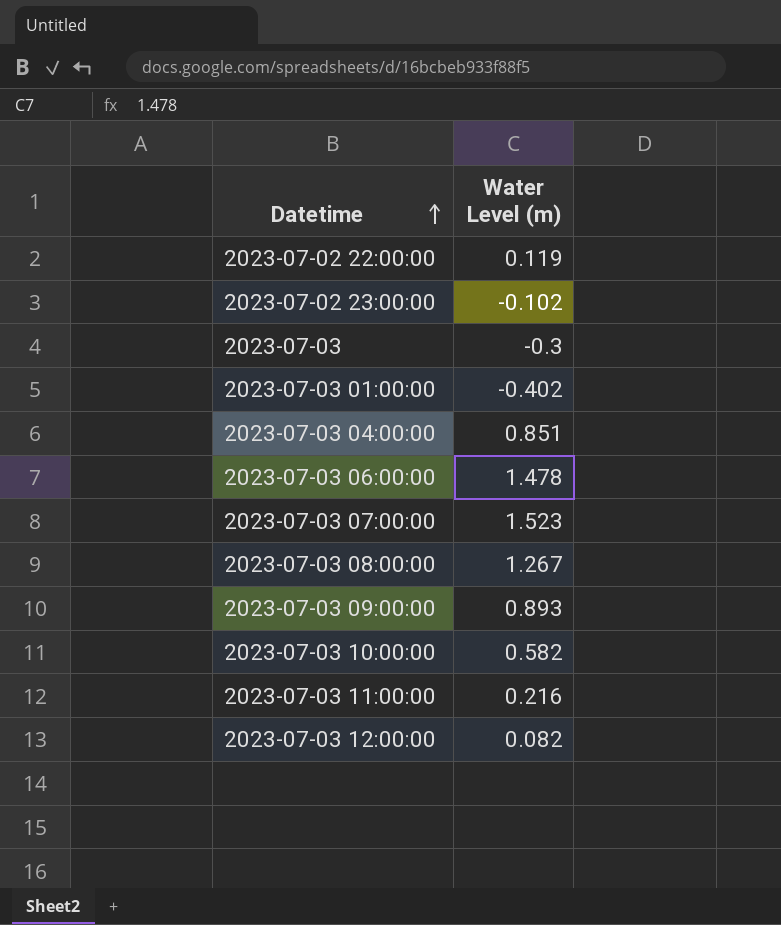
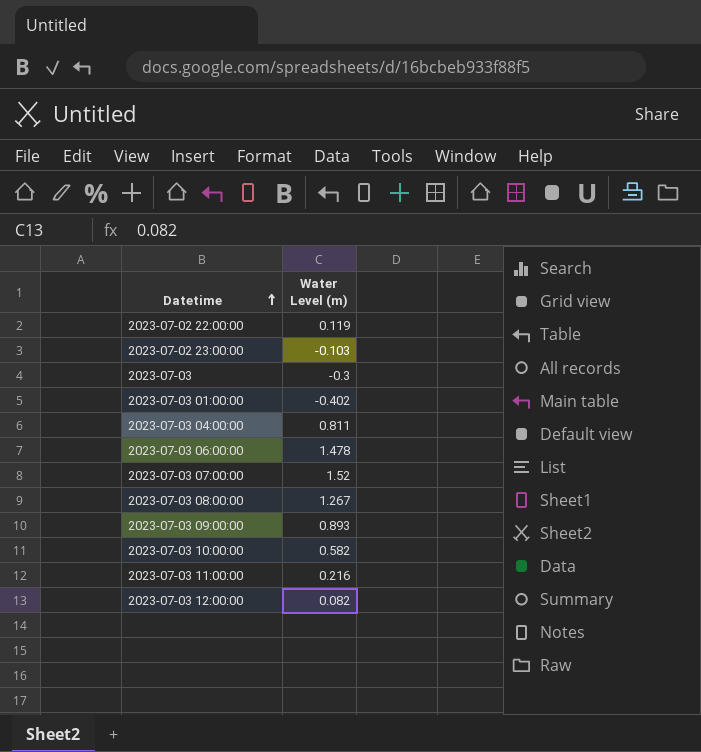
2023-07-02 23:00:00 | Water Level (m): -0.102 -> -0.103
2023-07-03 04:00:00 | Water Level (m): 0.851 -> 0.811
2023-07-03 07:00:00 | Water Level (m): 1.523 -> 1.52

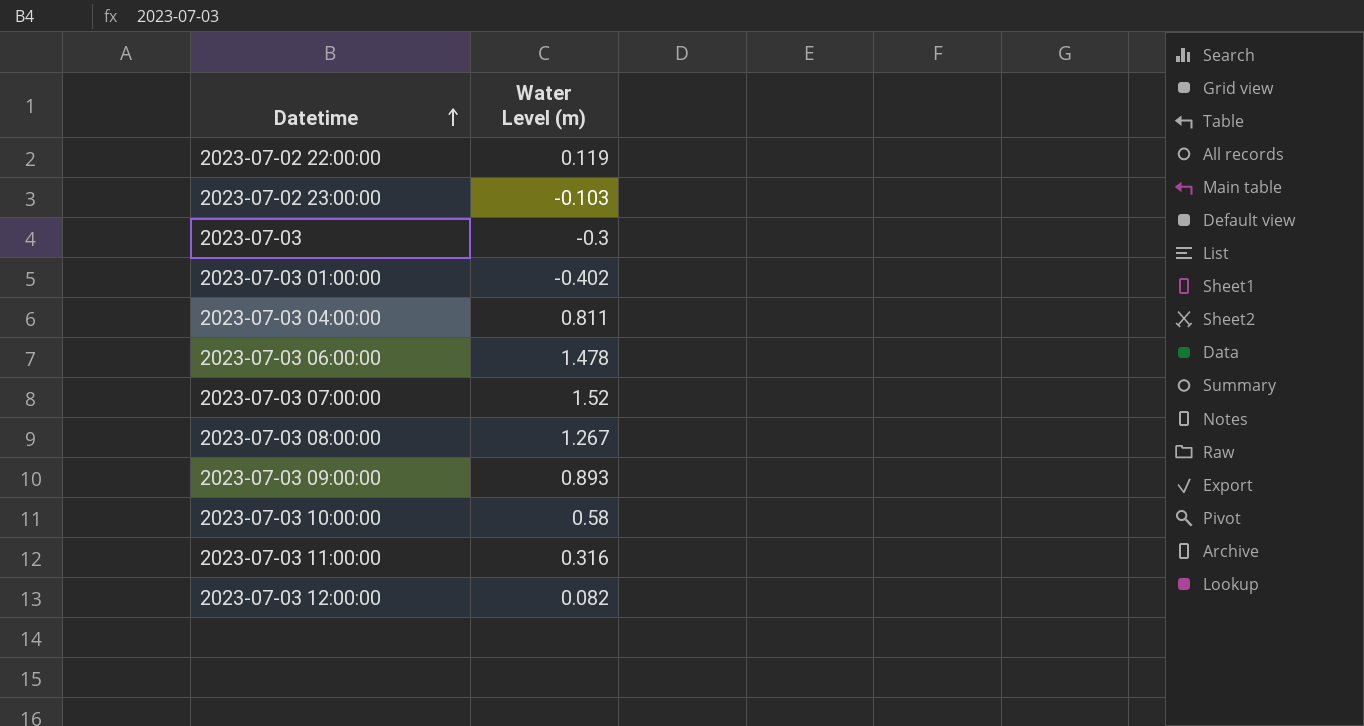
2023-07-03 10:00:00 | Water Level (m): 0.582 -> 0.58
2023-07-03 11:00:00 | Water Level (m): 0.216 -> 0.316

